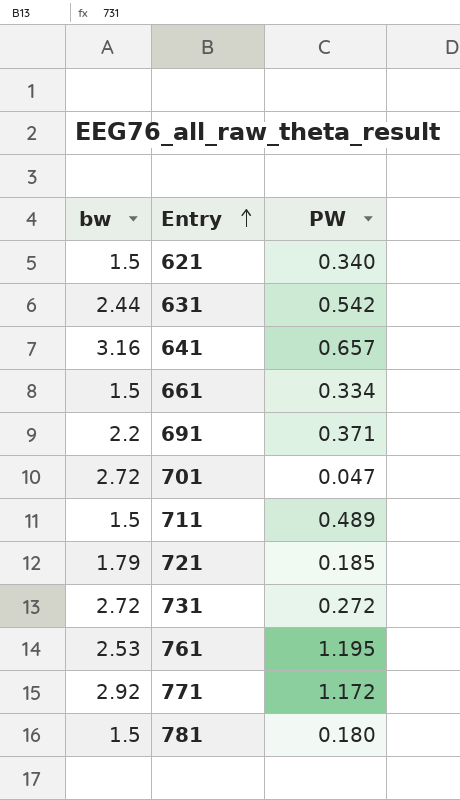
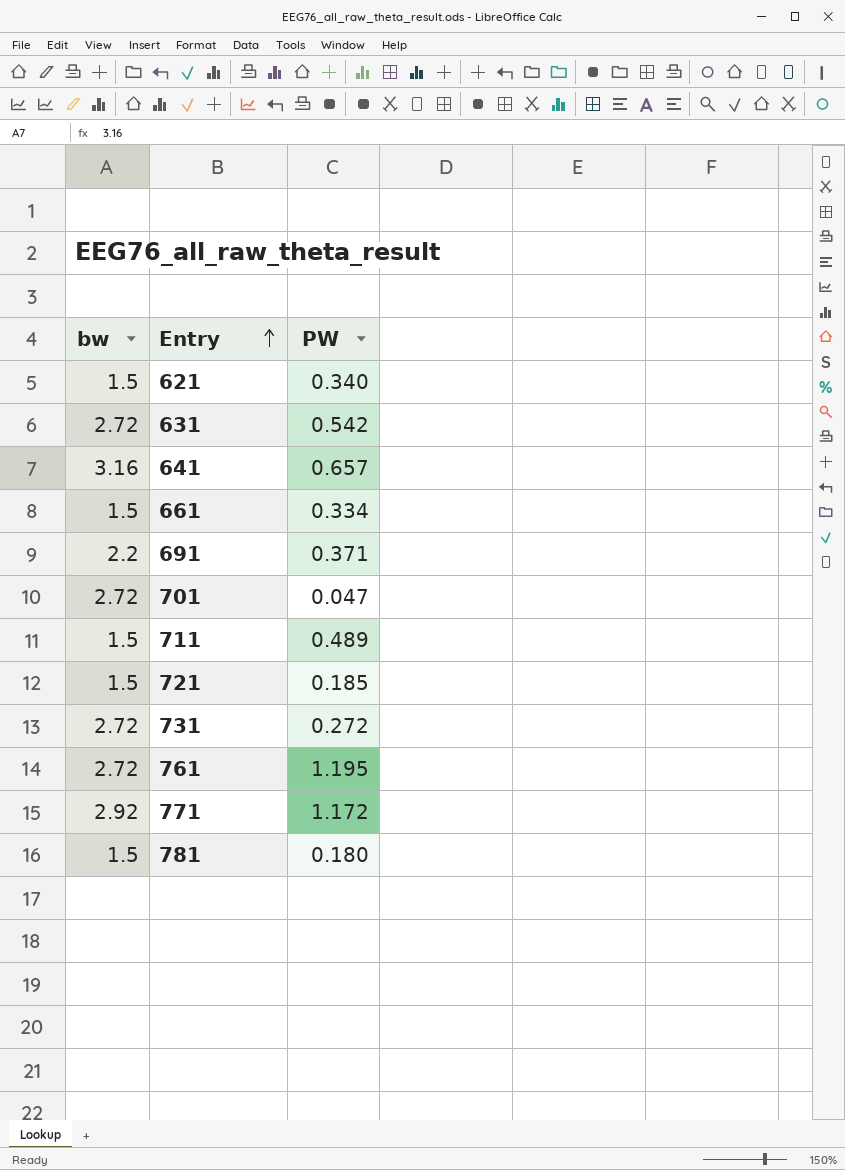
631 | bw: 2.44 -> 2.72
721 | bw: 1.79 -> 1.5
761 | bw: 2.53 -> 2.72

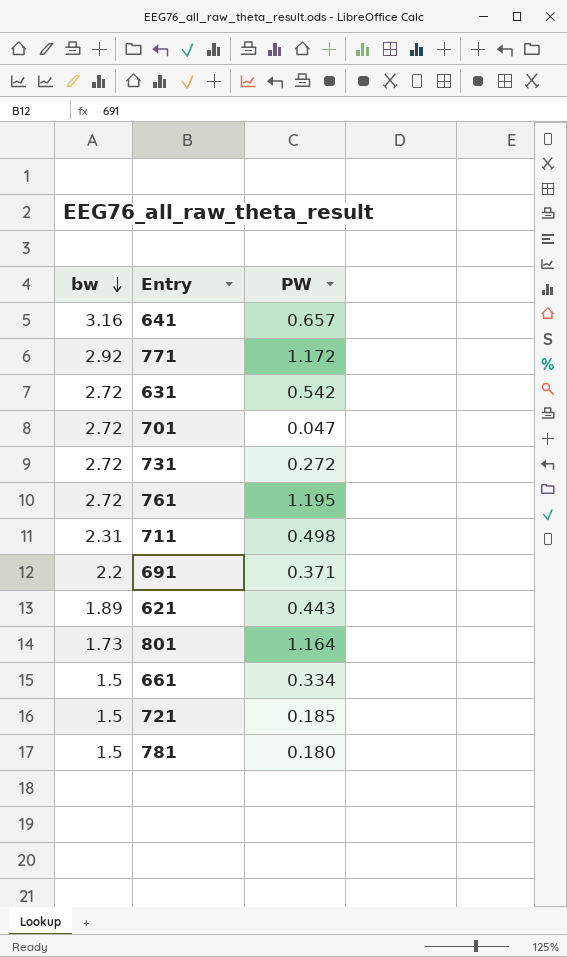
row order: Entry ascending -> bw descending
711 | bw: 1.5 -> 2.31
711 | PW: 0.489 -> 0.498
621 | bw: 1.5 -> 1.89
621 | PW: 0.340 -> 0.443
row 801: none -> 1.73 | 1.164

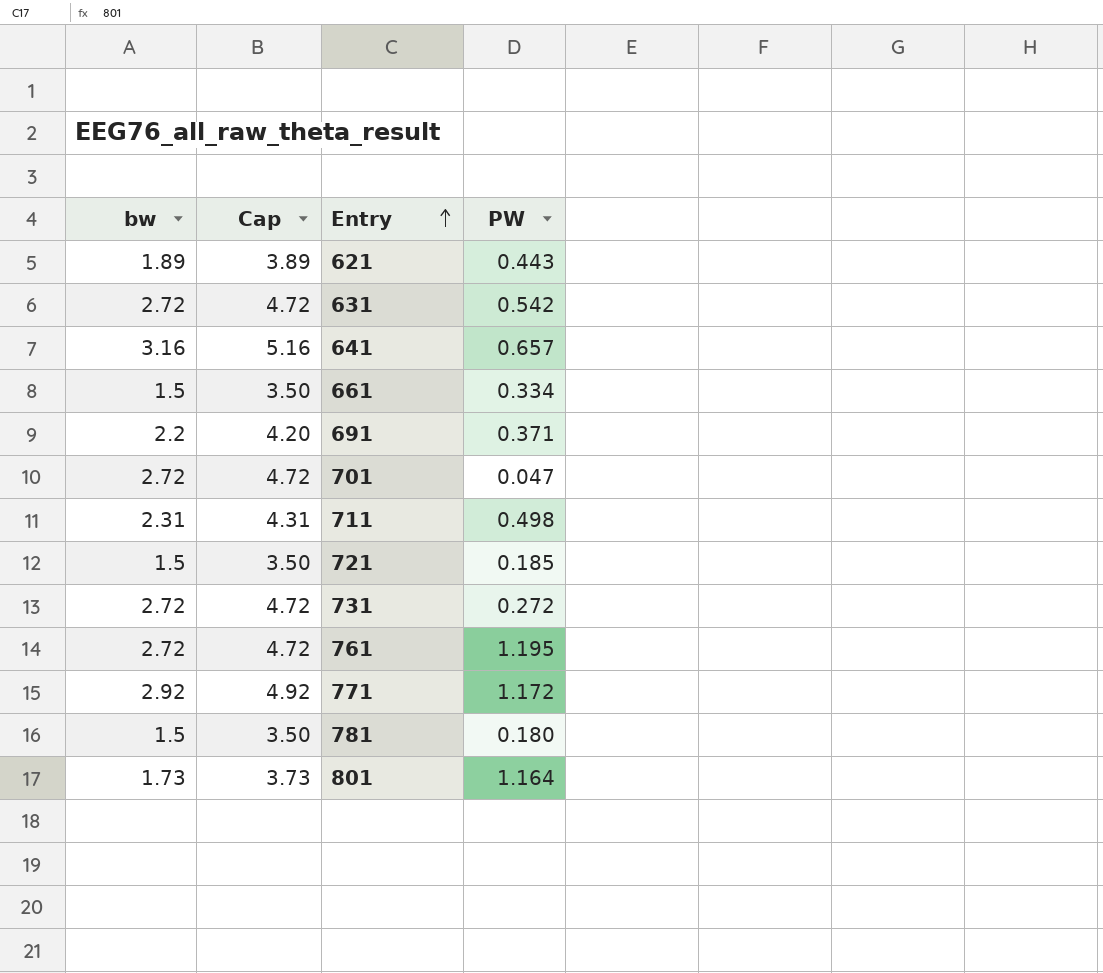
row order: bw descending -> Entry ascending
column Cap | formula: none -> [bw] + 2

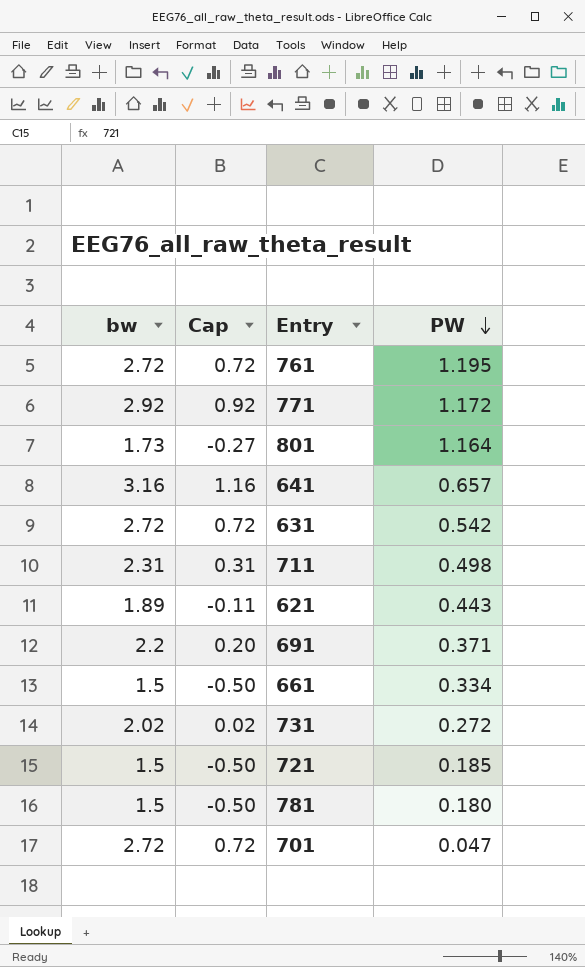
row order: Entry ascending -> PW descending
column Cap | formula: [bw] + 2 -> [bw] - 2
731 | bw: 2.72 -> 2.02

